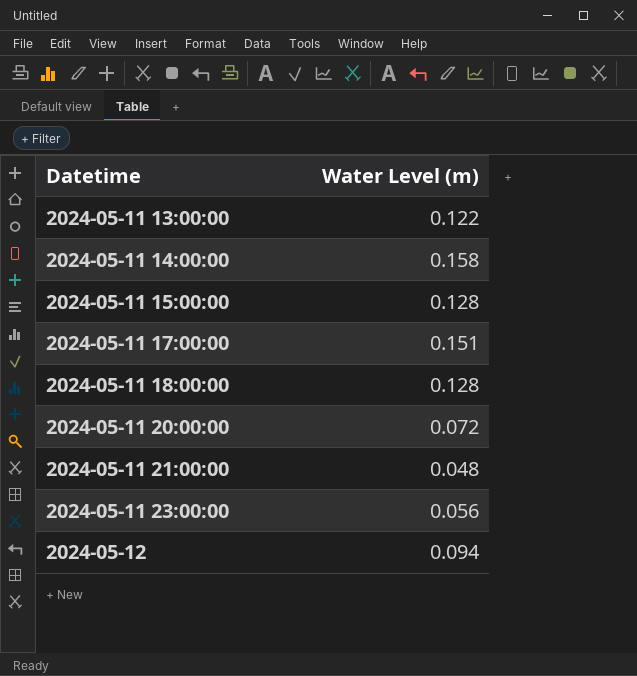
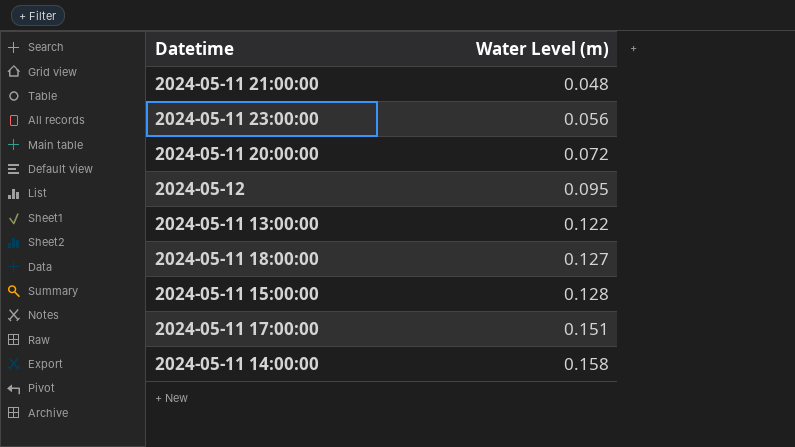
row order: Datetime ascending -> Water Level (m) ascending
2024-05-12 | Water Level (m): 0.094 -> 0.095
2024-05-11 18:00:00 | Water Level (m): 0.128 -> 0.127

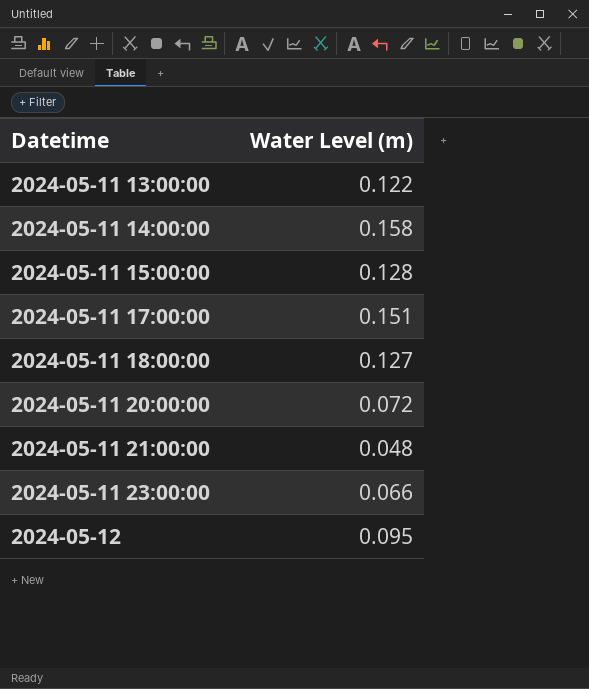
row order: Water Level (m) ascending -> Datetime ascending
2024-05-11 23:00:00 | Water Level (m): 0.056 -> 0.066

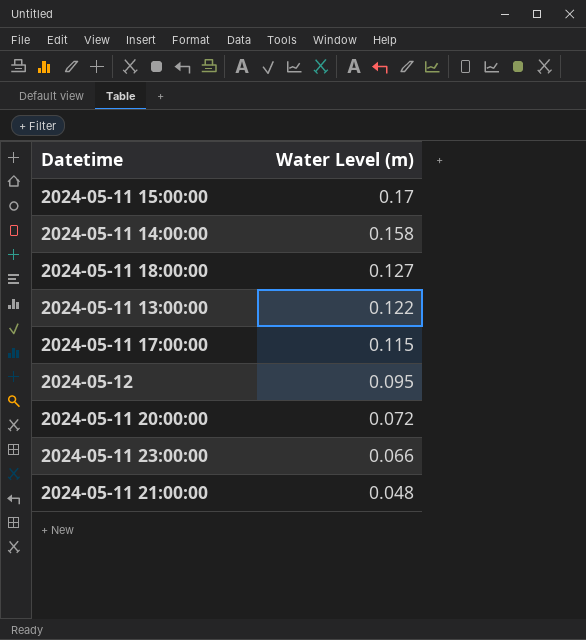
row order: Datetime ascending -> Water Level (m) descending
2024-05-11 15:00:00 | Water Level (m): 0.128 -> 0.17
2024-05-11 17:00:00 | Water Level (m): 0.151 -> 0.115

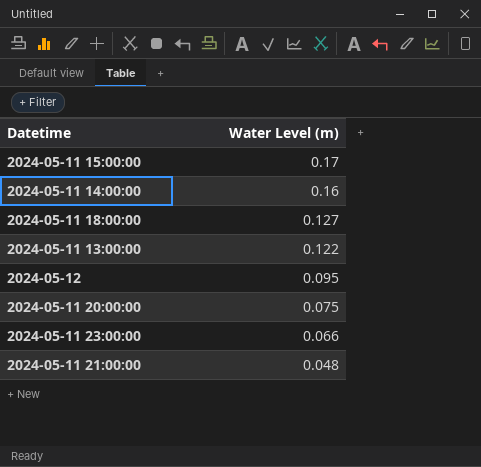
row 2024-05-11 17:00:00: 0.115 -> none
2024-05-11 14:00:00 | Water Level (m): 0.158 -> 0.16
2024-05-11 20:00:00 | Water Level (m): 0.072 -> 0.075

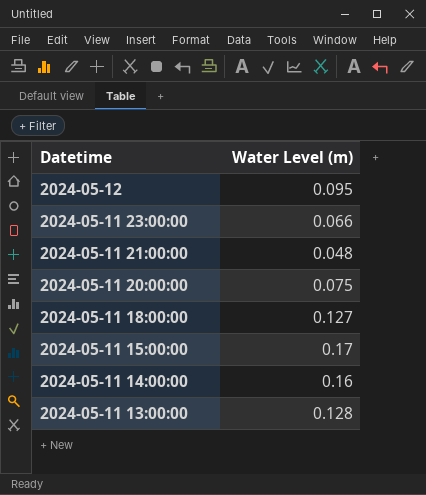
row order: Water Level (m) descending -> Datetime descending
2024-05-11 13:00:00 | Water Level (m): 0.122 -> 0.128

